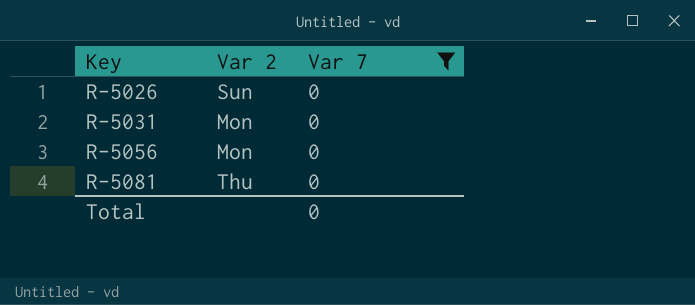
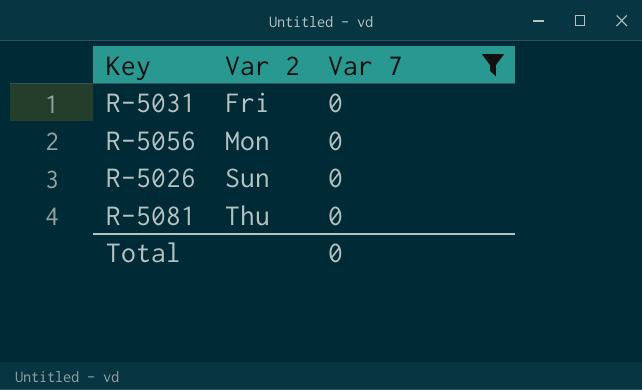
row order: Key ascending -> Var 2 ascending
R-5031 | Var 2: Mon -> Fri

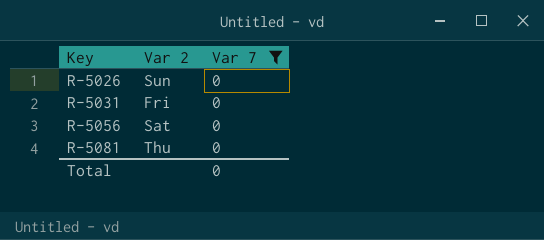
row order: Var 2 ascending -> Key ascending
R-5056 | Var 2: Mon -> Sat

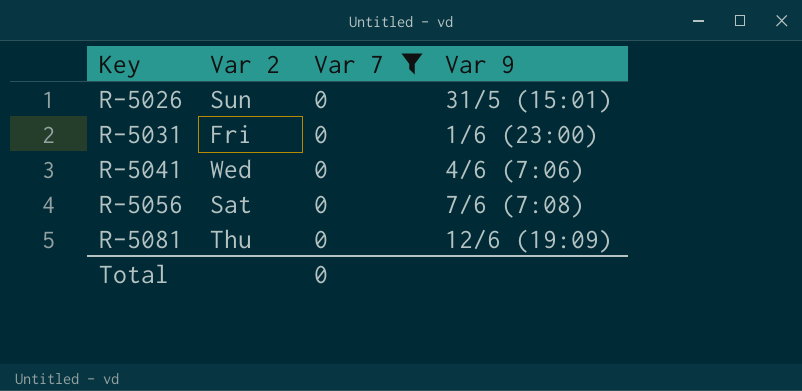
column Var 9 | position: none -> 4
row R-5041: none -> Wed | 0 | 4/6 (7:06)

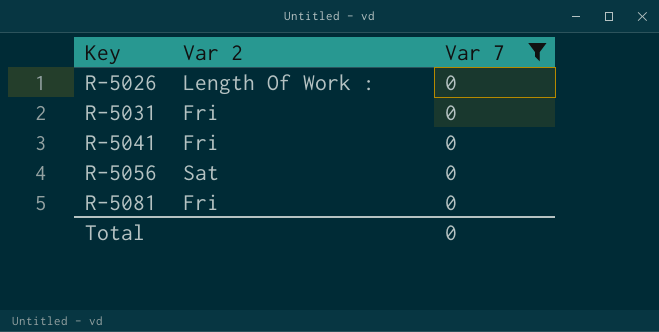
column Var 9 | position: 4 -> none
R-5026 | Var 2: Sun -> Length Of Work :
R-5041 | Var 2: Wed -> Fri
R-5081 | Var 2: Thu -> Fri

